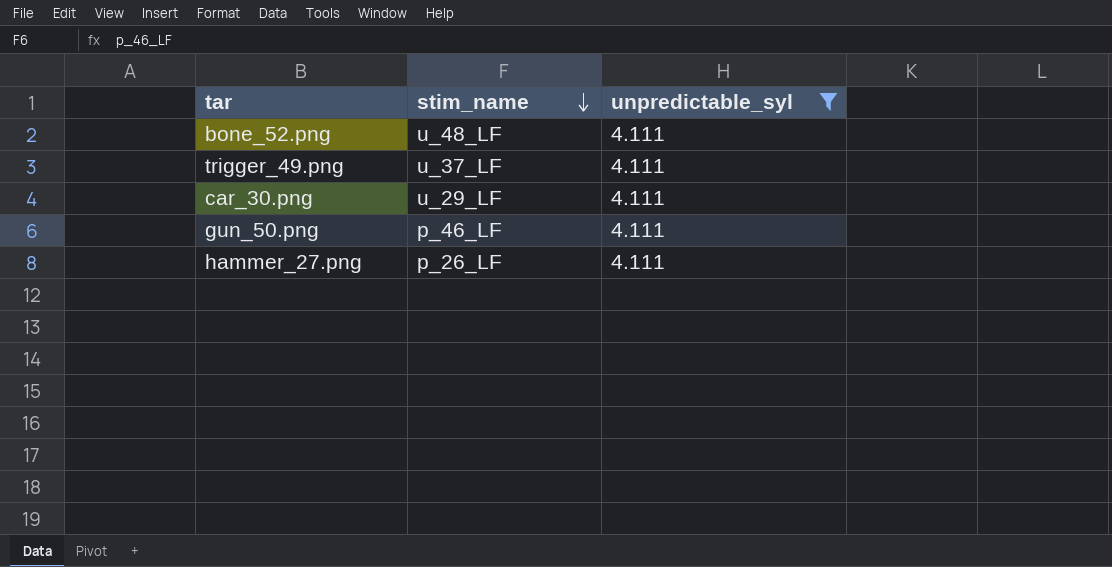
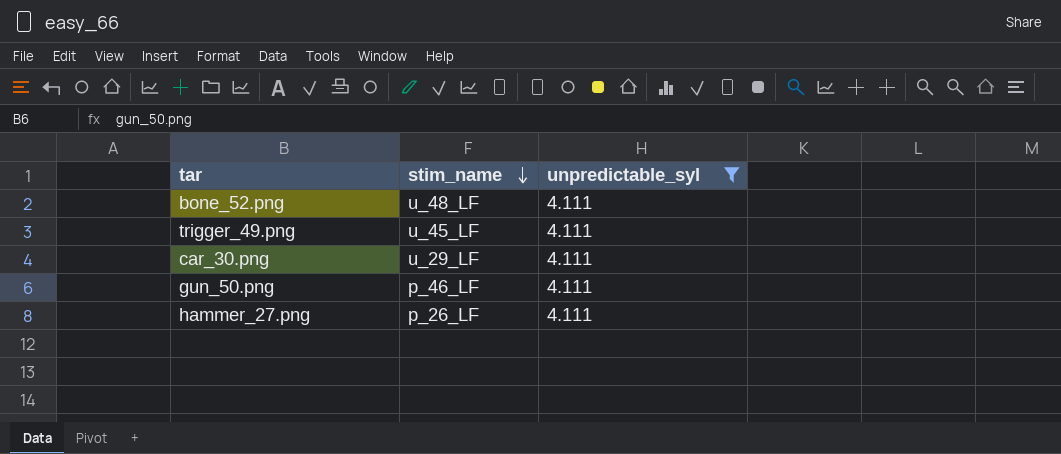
trigger_49.png | stim_name: u_37_LF -> u_45_LF

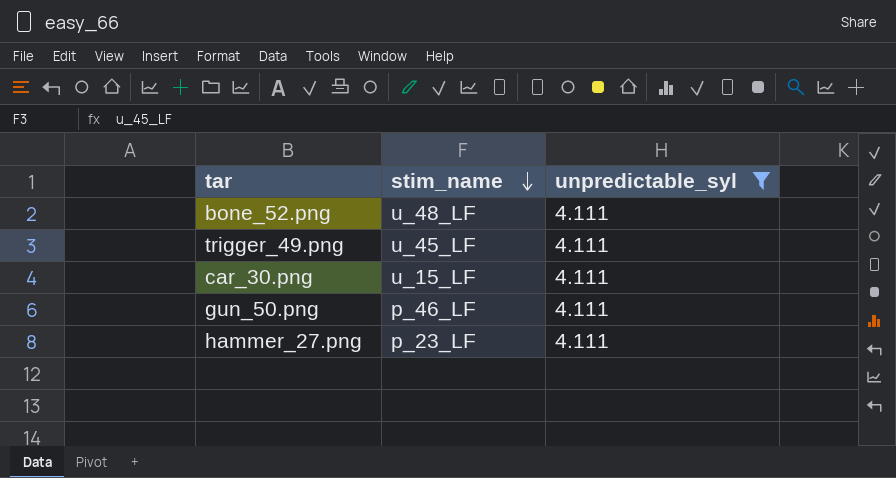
car_30.png | stim_name: u_29_LF -> u_15_LF
hammer_27.png | stim_name: p_26_LF -> p_23_LF

